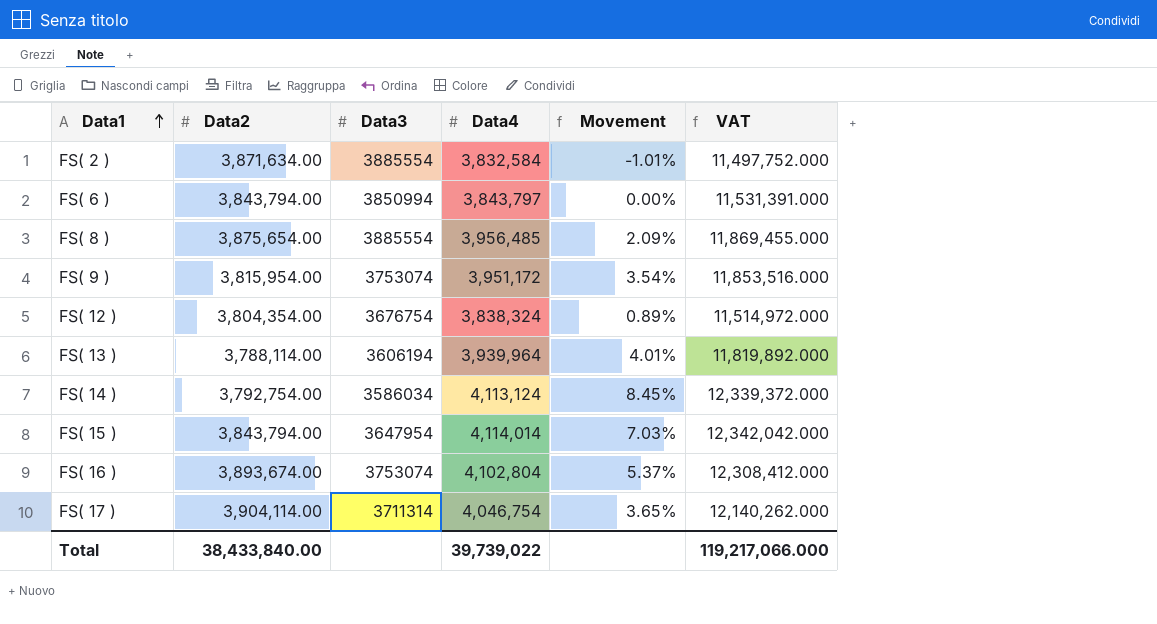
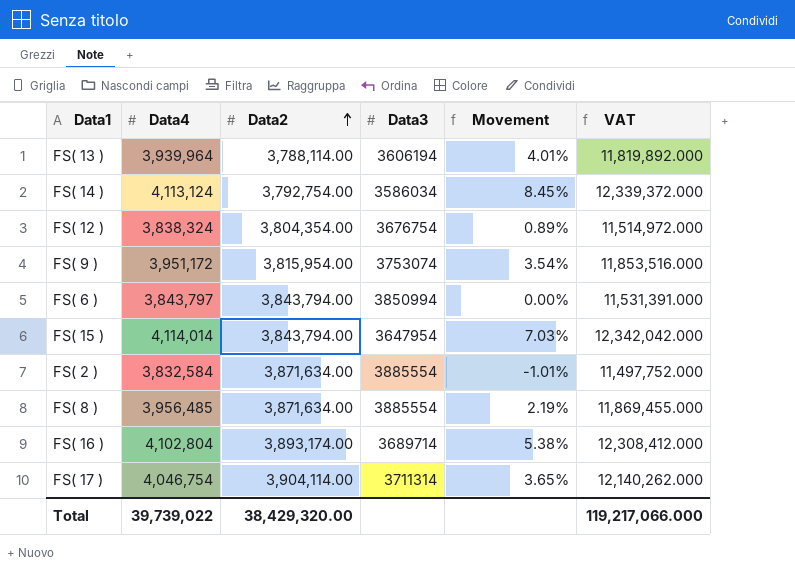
row order: Data1 ascending -> Data2 ascending
column Data4 | position: 4 -> 2
FS( 8 ) | Data2: 3,875,654.00 -> 3,871,634.00
FS( 8 ) | Movement: 2.09% -> 2.19%
FS( 16 ) | Data2: 3,893,674.00 -> 3,893,174.00
FS( 16 ) | Data3: 3753074 -> 3689714
FS( 16 ) | Movement: 5.37% -> 5.38%
Total | Data2: 38,433,840.00 -> 38,429,320.00

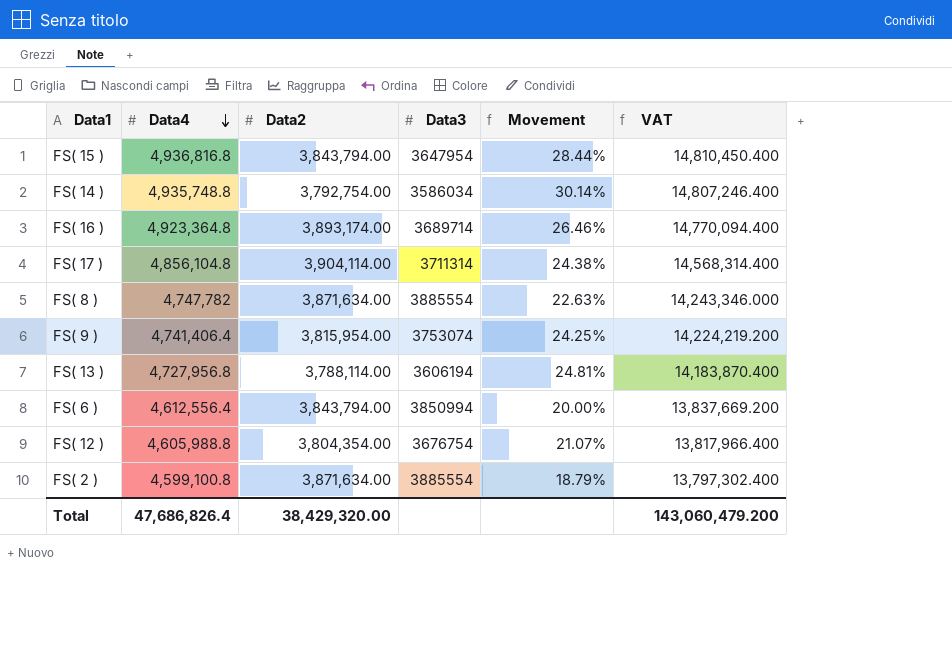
row order: Data2 ascending -> Data4 descending
FS( 15 ) | Data4: 4,114,014 -> 4,936,816.8
FS( 15 ) | Movement: 7.03% -> 28.44%
FS( 15 ) | VAT: 12,342,042.000 -> 14,810,450.400
FS( 14 ) | Data4: 4,113,124 -> 4,935,748.8
FS( 14 ) | Movement: 8.45% -> 30.14%
FS( 14 ) | VAT: 12,339,372.000 -> 14,807,246.400
FS( 16 ) | Data4: 4,102,804 -> 4,923,364.8
FS( 16 ) | Movement: 5.38% -> 26.46%
FS( 16 ) | VAT: 12,308,412.000 -> 14,770,094.400
FS( 17 ) | Data4: 4,046,754 -> 4,856,104.8
FS( 17 ) | Movement: 3.65% -> 24.38%
FS( 17 ) | VAT: 12,140,262.000 -> 14,568,314.400
FS( 8 ) | Data4: 3,956,485 -> 4,747,782
FS( 8 ) | Movement: 2.19% -> 22.63%
FS( 8 ) | VAT: 11,869,455.000 -> 14,243,346.000
FS( 9 ) | Data4: 3,951,172 -> 4,741,406.4
FS( 9 ) | Movement: 3.54% -> 24.25%
FS( 9 ) | VAT: 11,853,516.000 -> 14,224,219.200
FS( 13 ) | Data4: 3,939,964 -> 4,727,956.8
FS( 13 ) | Movement: 4.01% -> 24.81%
FS( 13 ) | VAT: 11,819,892.000 -> 14,183,870.400
FS( 6 ) | Data4: 3,843,797 -> 4,612,556.4
FS( 6 ) | Movement: 0.00% -> 20.00%
FS( 6 ) | VAT: 11,531,391.000 -> 13,837,669.200
FS( 12 ) | Data4: 3,838,324 -> 4,605,988.8
FS( 12 ) | Movement: 0.89% -> 21.07%
FS( 12 ) | VAT: 11,514,972.000 -> 13,817,966.400
FS( 2 ) | Data4: 3,832,584 -> 4,599,100.8
FS( 2 ) | Movement: -1.01% -> 18.79%
FS( 2 ) | VAT: 11,497,752.000 -> 13,797,302.400
Total | Data4: 39,739,022 -> 47,686,826.4
Total | VAT: 119,217,066.000 -> 143,060,479.200

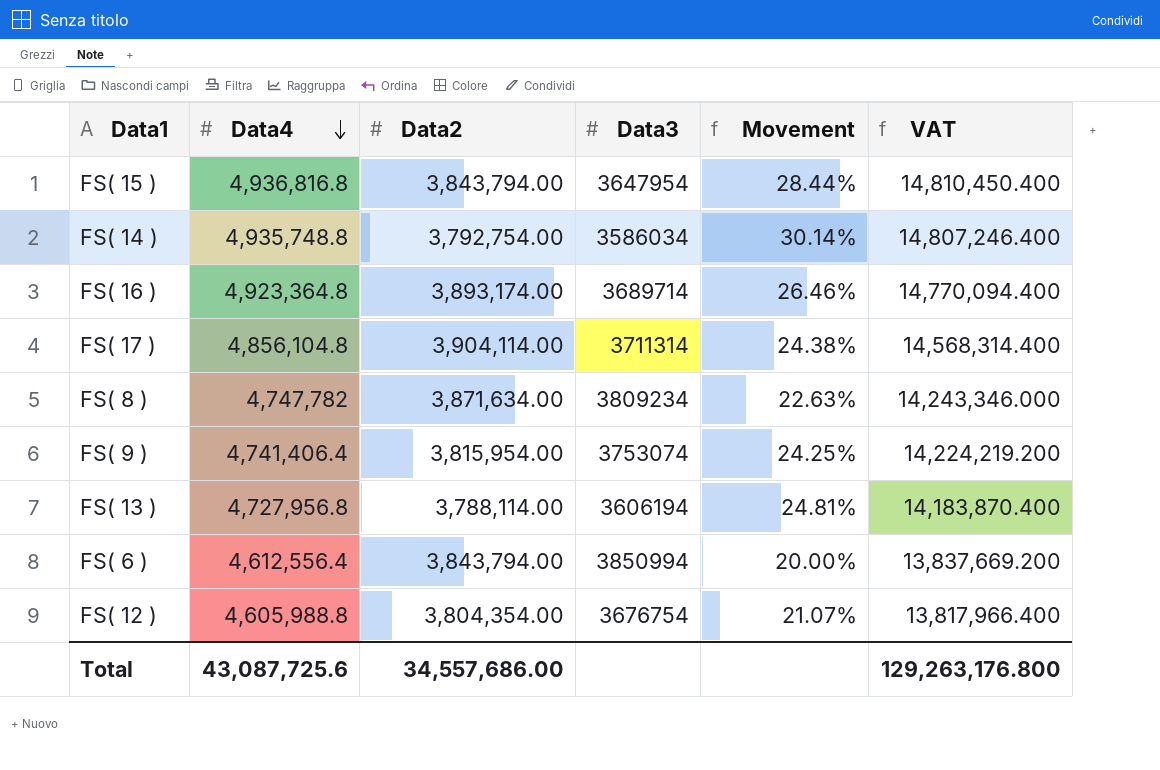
row FS( 2 ): 4,599,100.8 | 3,871,634.00 | 3885554 | 18.79% | 13,797,302.400 -> none
FS( 8 ) | Data3: 3885554 -> 3809234
Total | Data4: 47,686,826.4 -> 43,087,725.6
Total | Data2: 38,429,320.00 -> 34,557,686.00
Total | VAT: 143,060,479.200 -> 129,263,176.800

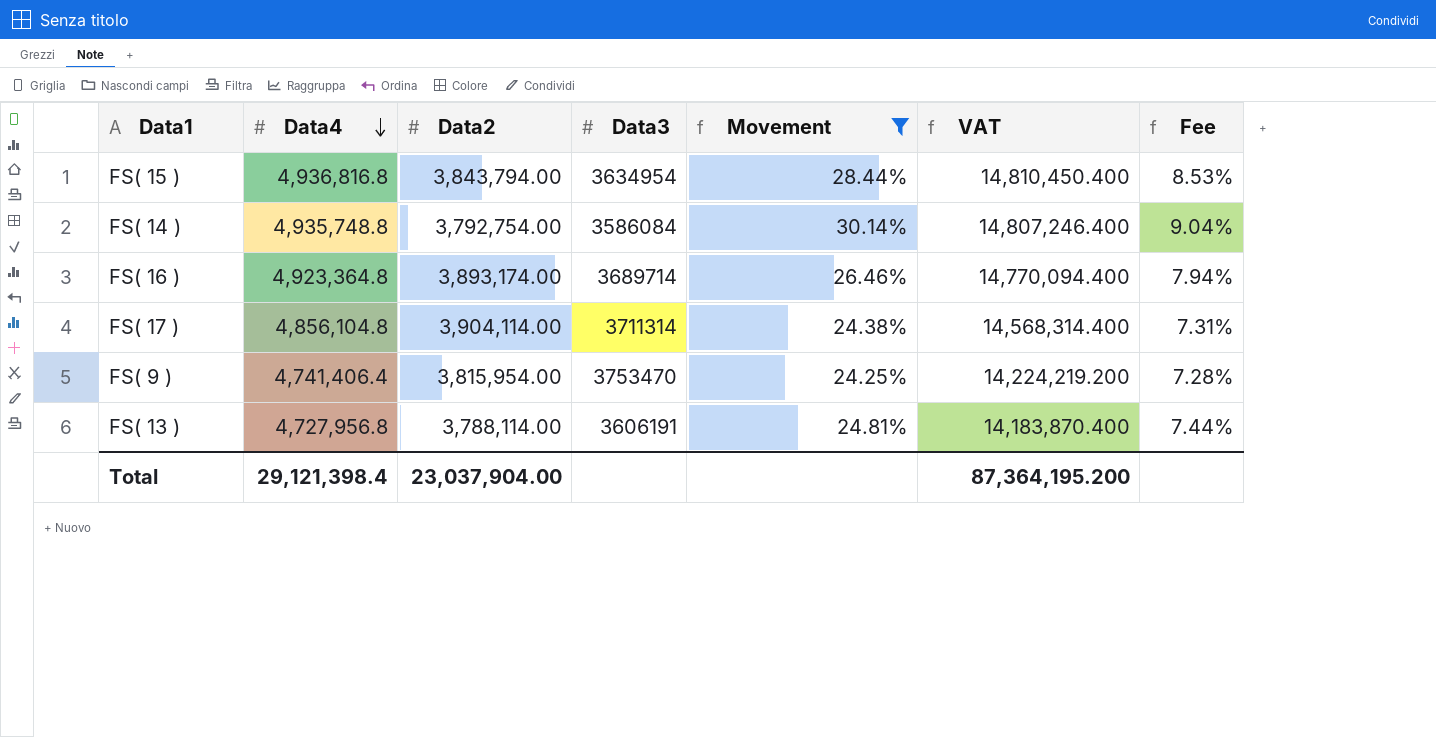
filter: none -> Movement >= 24.25%
column Fee | formula: none -> [Movement] * 0.3
FS( 15 ) | Data3: 3647954 -> 3634954
FS( 14 ) | Data3: 3586034 -> 3586084
FS( 9 ) | Data3: 3753074 -> 3753470
FS( 13 ) | Data3: 3606194 -> 3606191
Total | Data4: 43,087,725.6 -> 29,121,398.4
Total | Data2: 34,557,686.00 -> 23,037,904.00
Total | VAT: 129,263,176.800 -> 87,364,195.200

